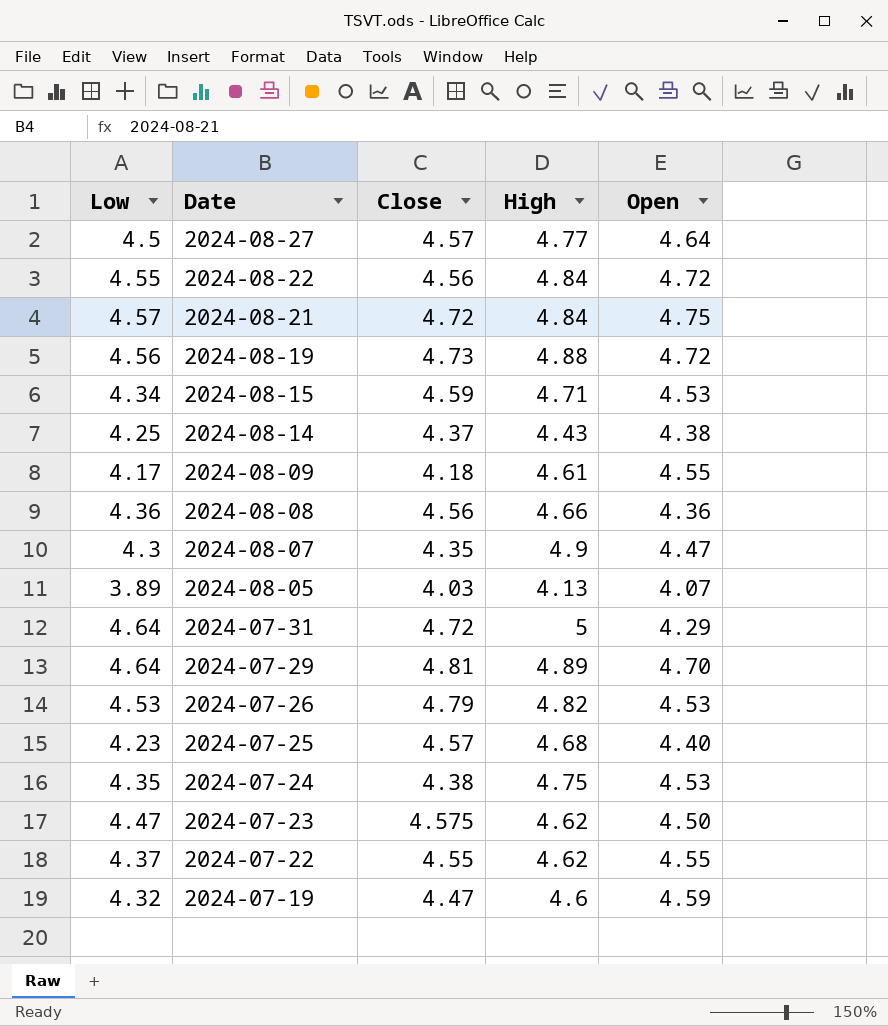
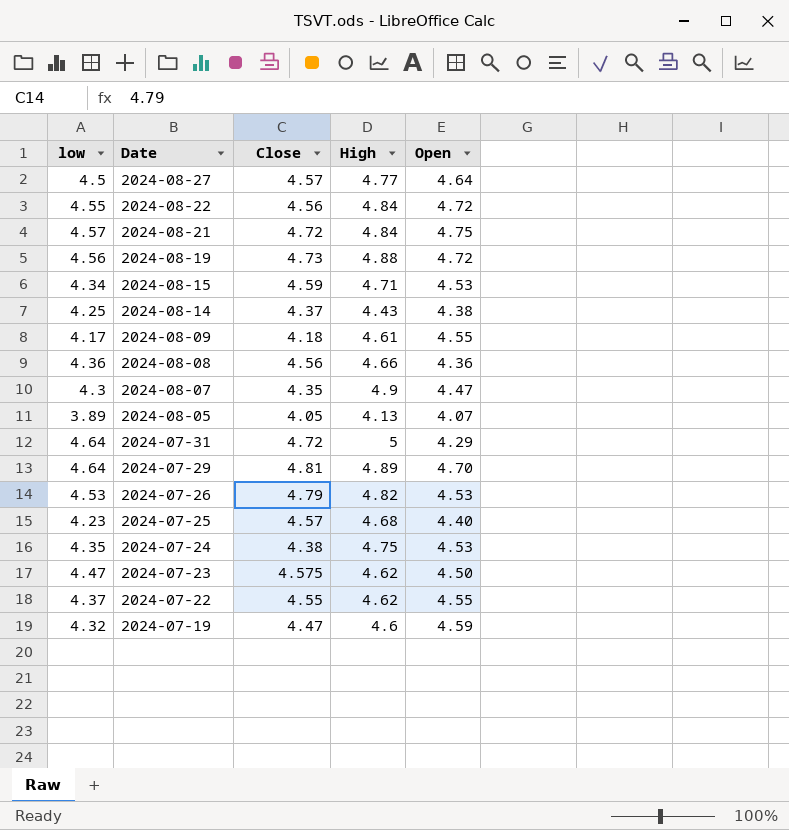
column name: Low -> low
2024-08-05 | Close: 4.03 -> 4.05

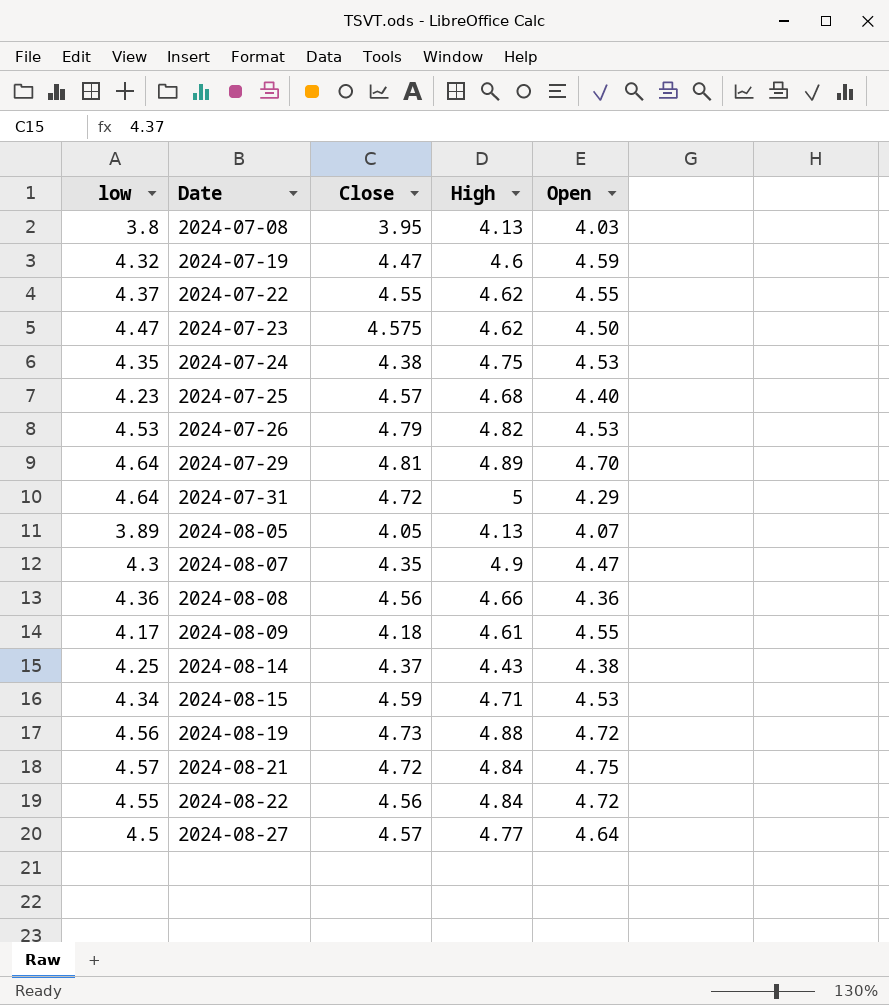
row order: Date descending -> Date ascending
row 2024-07-08: none -> 3.8 | 3.95 | 4.13 | 4.03

